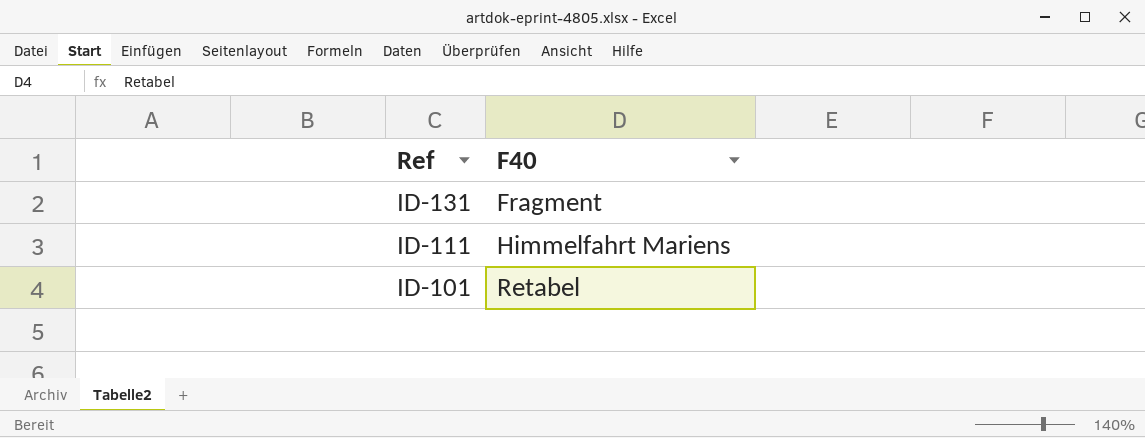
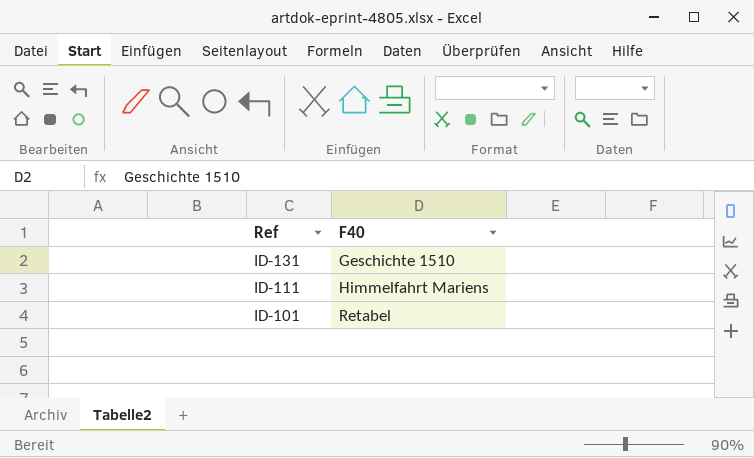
ID-131 | F40: Fragment -> Geschichte 1510

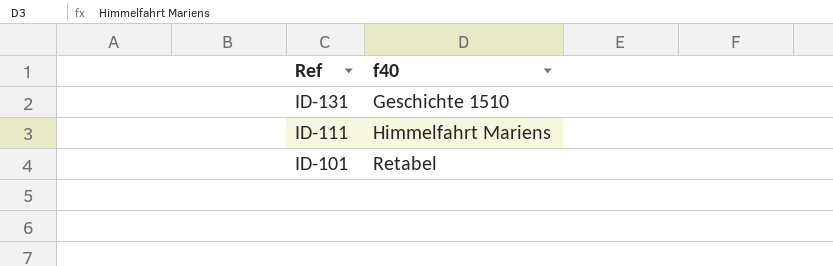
column name: F40 -> f40

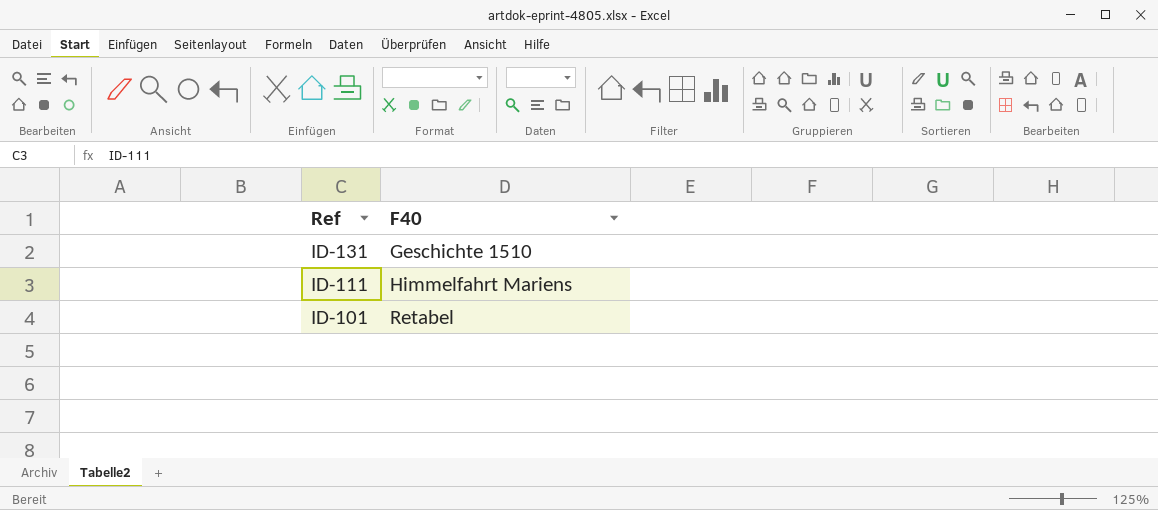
column name: f40 -> F40

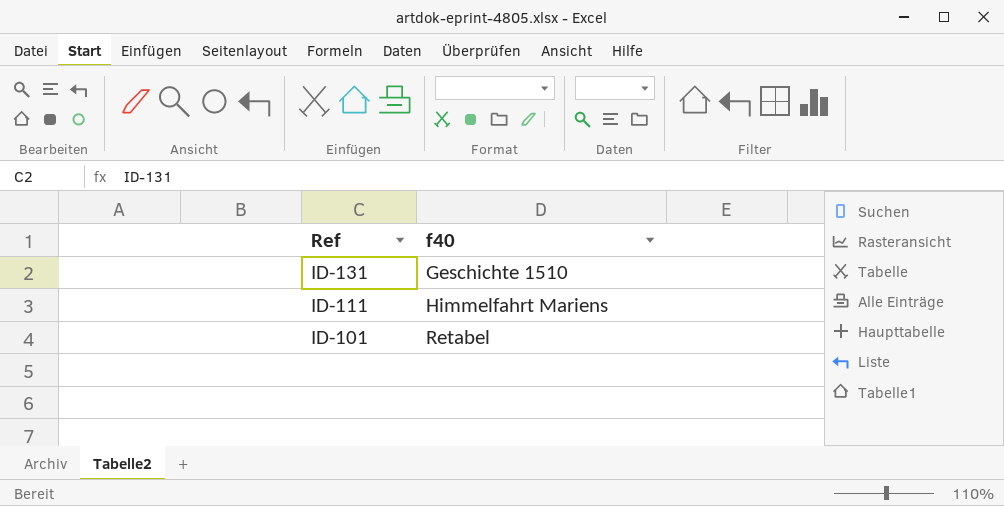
column name: F40 -> f40

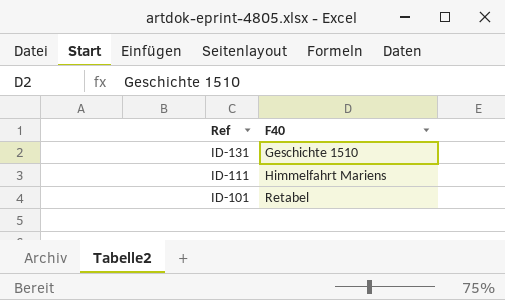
column name: f40 -> F40

